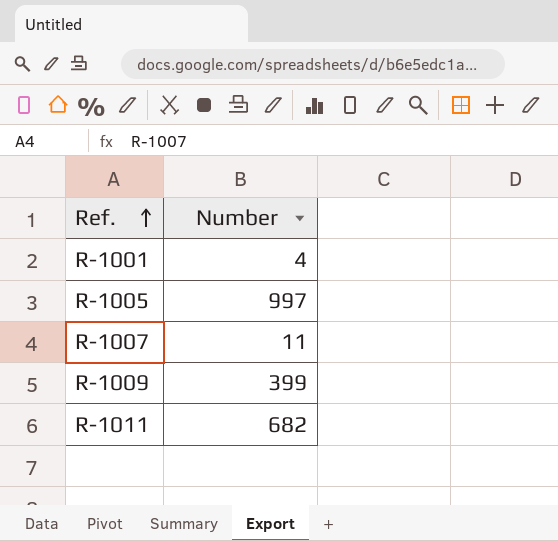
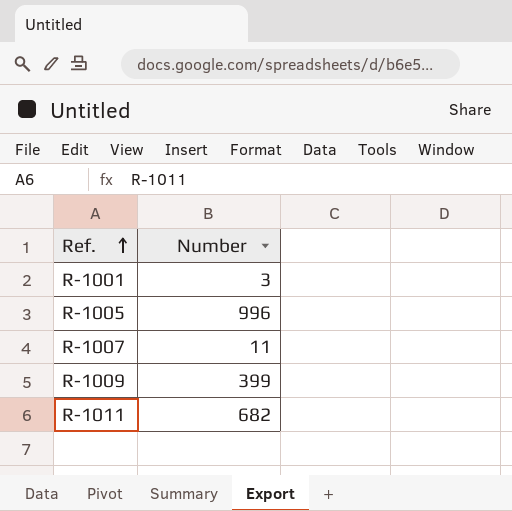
R-1001 | Number: 4 -> 3
R-1005 | Number: 997 -> 996

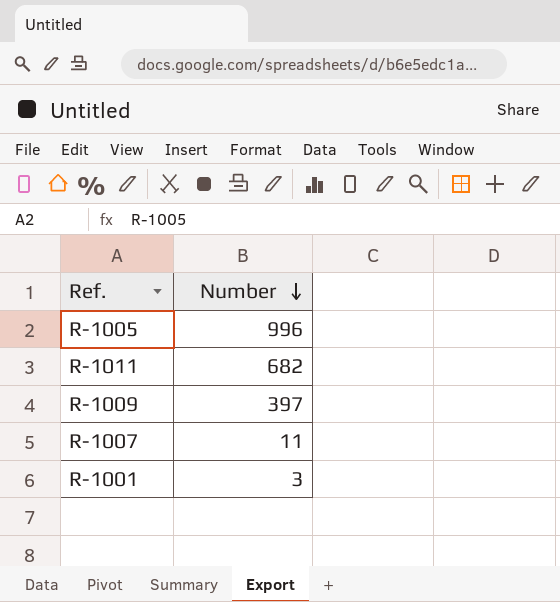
row order: Ref. ascending -> Number descending
R-1009 | Number: 399 -> 397

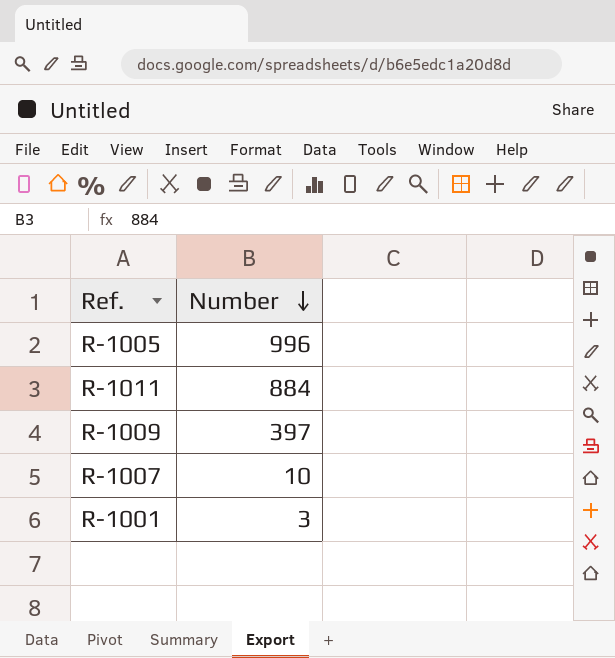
R-1011 | Number: 682 -> 884
R-1007 | Number: 11 -> 10

